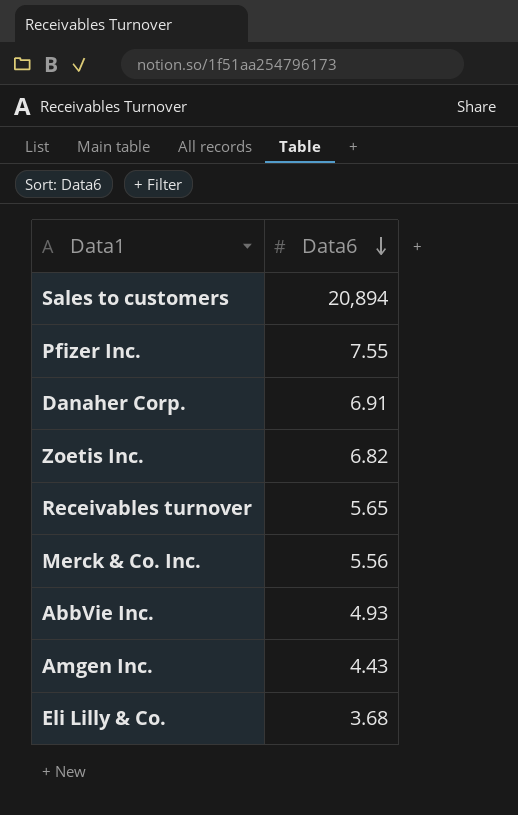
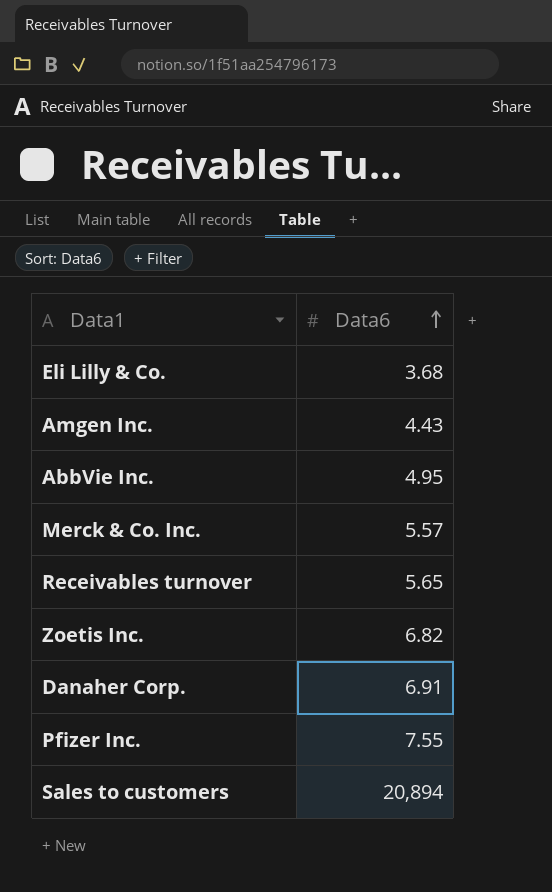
row order: Data6 descending -> Data6 ascending
AbbVie Inc. | Data6: 4.93 -> 4.95
Merck & Co. Inc. | Data6: 5.56 -> 5.57

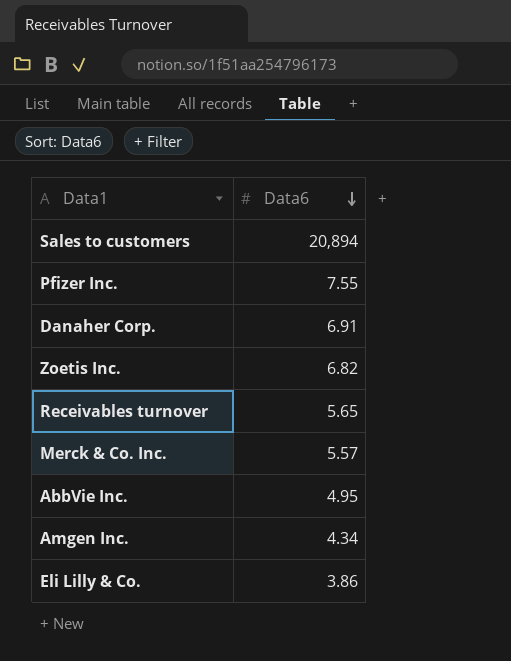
row order: Data6 ascending -> Data6 descending
Amgen Inc. | Data6: 4.43 -> 4.34
Eli Lilly & Co. | Data6: 3.68 -> 3.86

